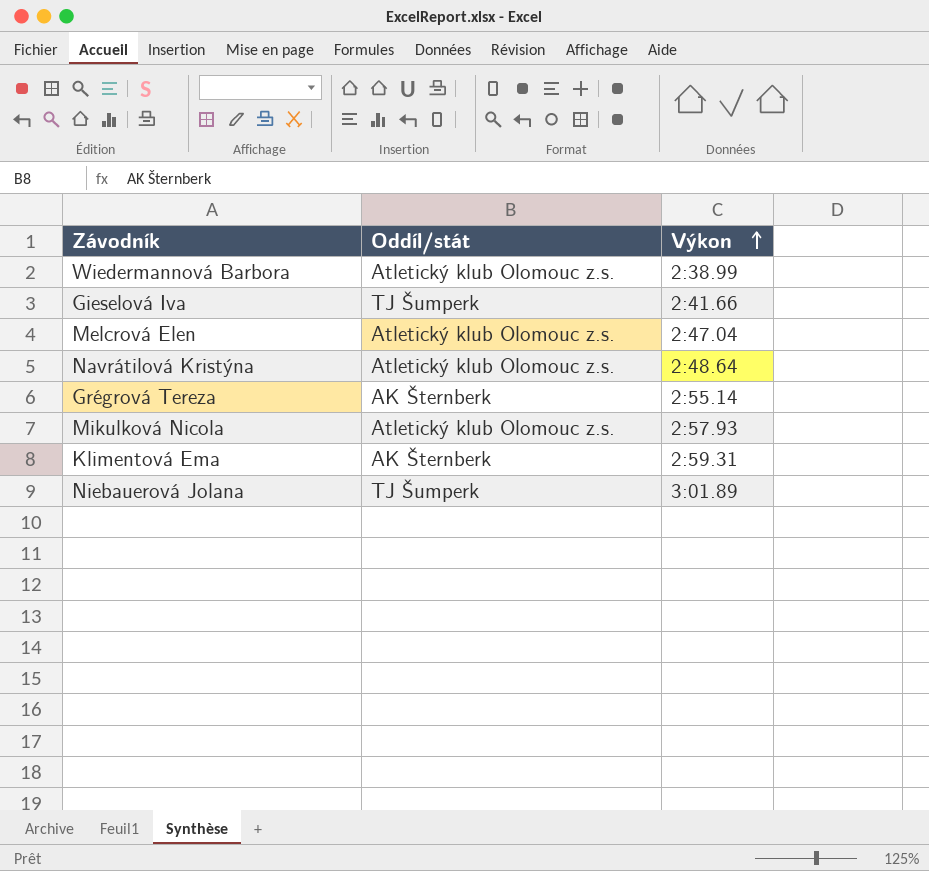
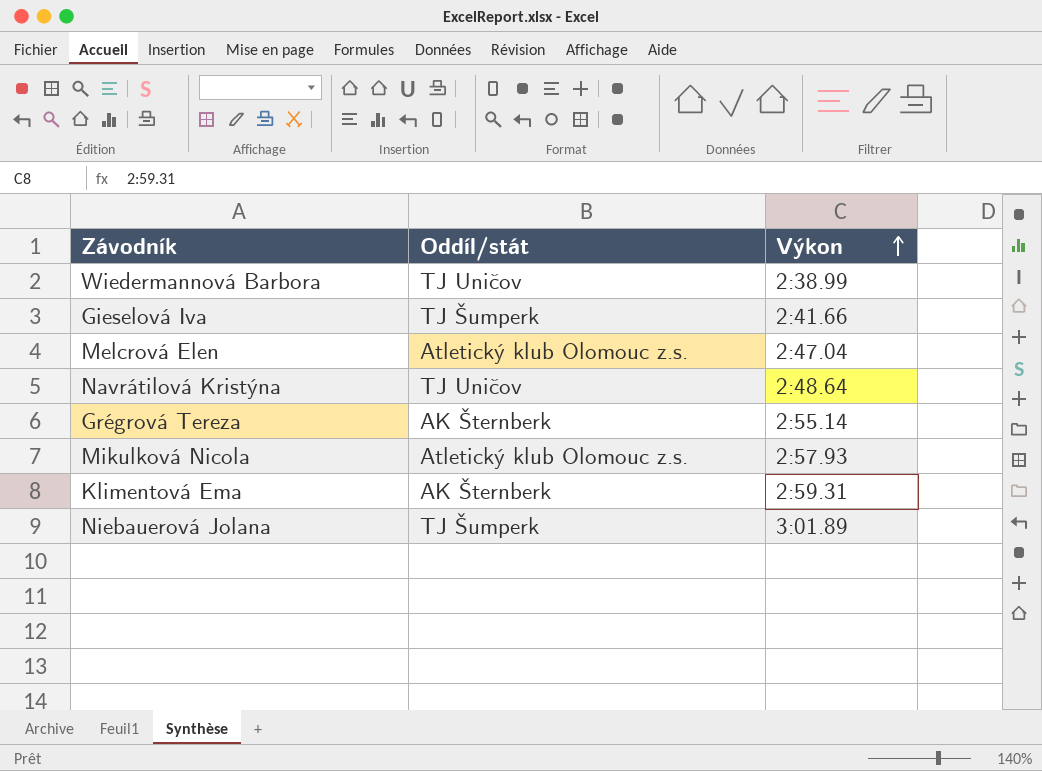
Wiedermannová Barbora | Oddíl/stát: Atletický klub Olomouc z.s. -> TJ Uničov
Navrátilová Kristýna | Oddíl/stát: Atletický klub Olomouc z.s. -> TJ Uničov

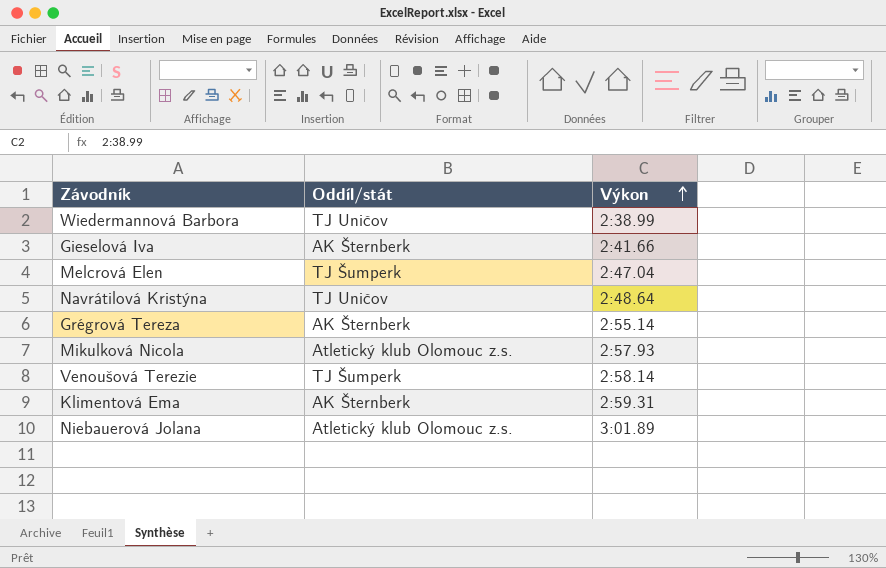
Gieselová Iva | Oddíl/stát: TJ Šumperk -> AK Šternberk
Melcrová Elen | Oddíl/stát: Atletický klub Olomouc z.s. -> TJ Šumperk
row Venoušová Terezie: none -> TJ Šumperk | 2:58.14
Niebauerová Jolana | Oddíl/stát: TJ Šumperk -> Atletický klub Olomouc z.s.

